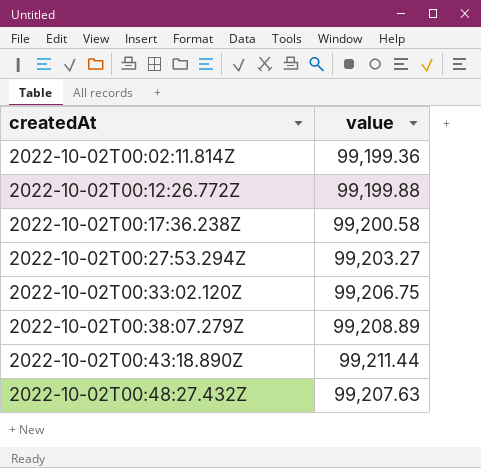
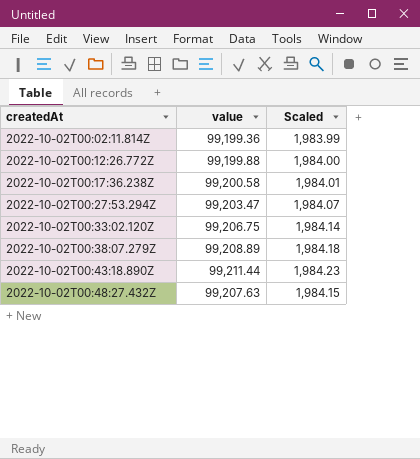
column Scaled | formula: none -> [value] * 0.02
2022-10-02T00:27:53.294Z | value: 99,203.27 -> 99,203.47

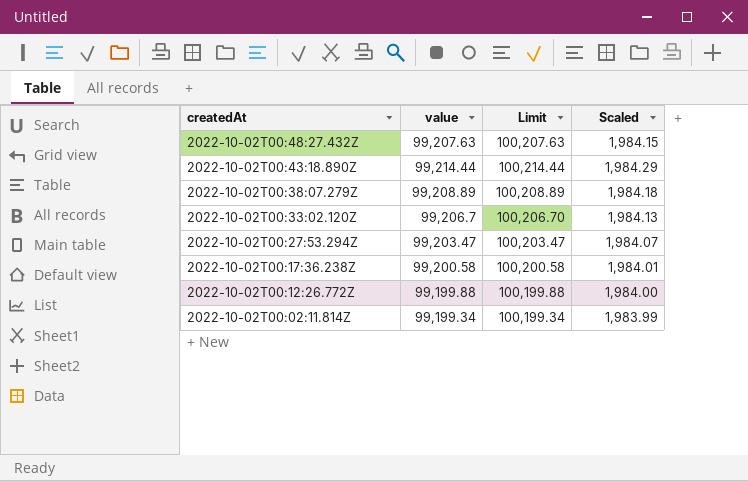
row order: createdAt ascending -> createdAt descending
column Limit | formula: none -> [value] + 1000
2022-10-02T00:43:18.890Z | value: 99,211.44 -> 99,214.44
2022-10-02T00:43:18.890Z | Scaled: 1,984.23 -> 1,984.29
2022-10-02T00:33:02.120Z | value: 99,206.75 -> 99,206.7
2022-10-02T00:33:02.120Z | Scaled: 1,984.14 -> 1,984.13
2022-10-02T00:02:11.814Z | value: 99,199.36 -> 99,199.34

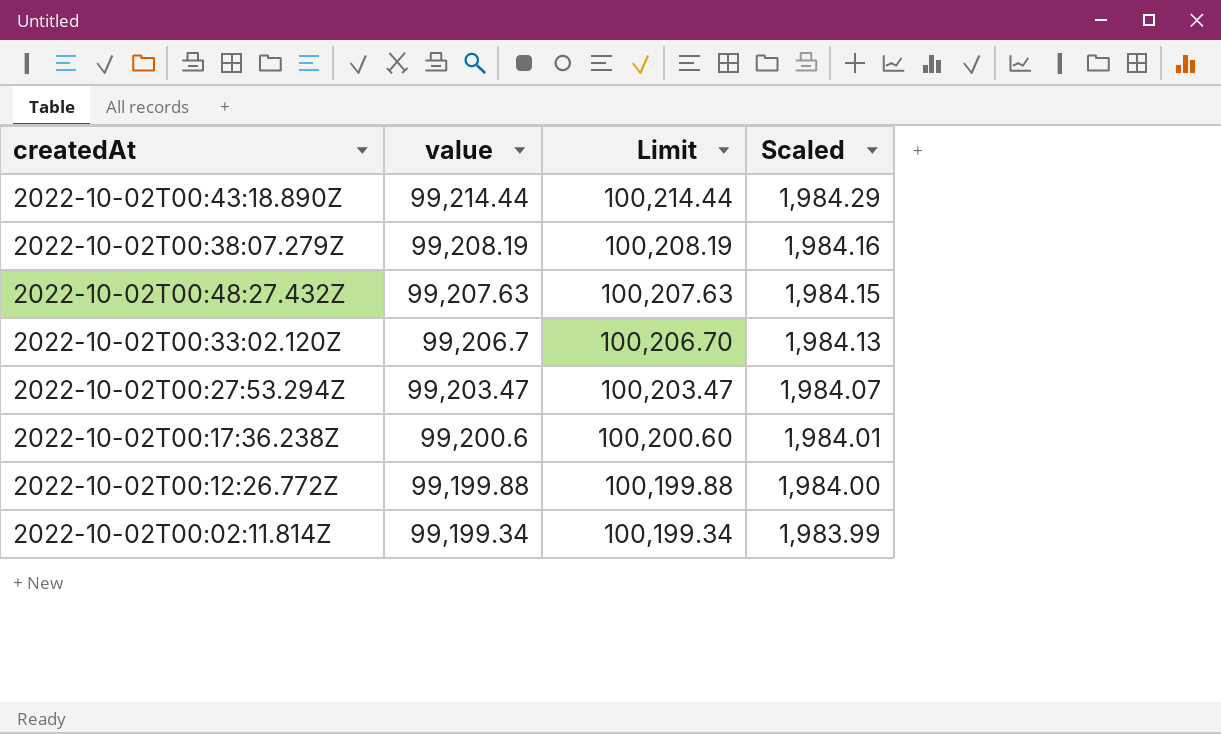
row order: createdAt descending -> value descending
2022-10-02T00:38:07.279Z | value: 99,208.89 -> 99,208.19
2022-10-02T00:38:07.279Z | Limit: 100,208.89 -> 100,208.19
2022-10-02T00:38:07.279Z | Scaled: 1,984.18 -> 1,984.16
2022-10-02T00:17:36.238Z | value: 99,200.58 -> 99,200.6
2022-10-02T00:17:36.238Z | Limit: 100,200.58 -> 100,200.60

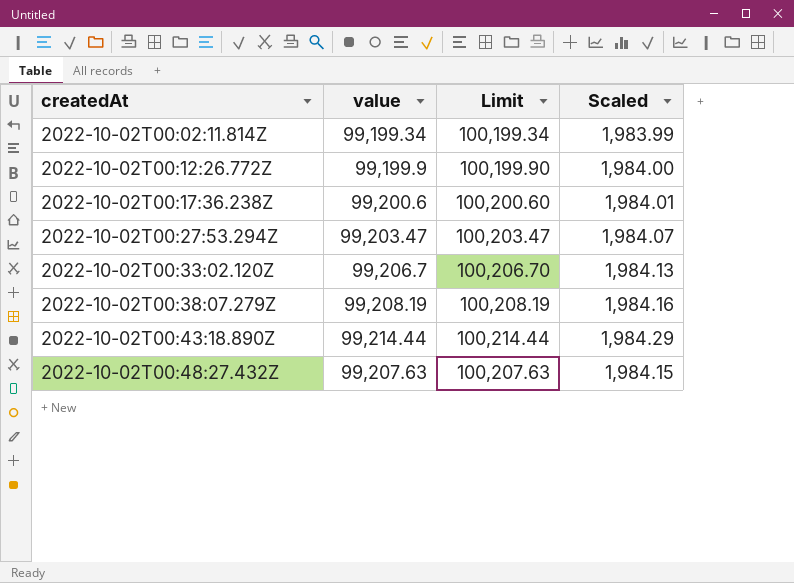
row order: value descending -> createdAt ascending
2022-10-02T00:12:26.772Z | value: 99,199.88 -> 99,199.9
2022-10-02T00:12:26.772Z | Limit: 100,199.88 -> 100,199.90

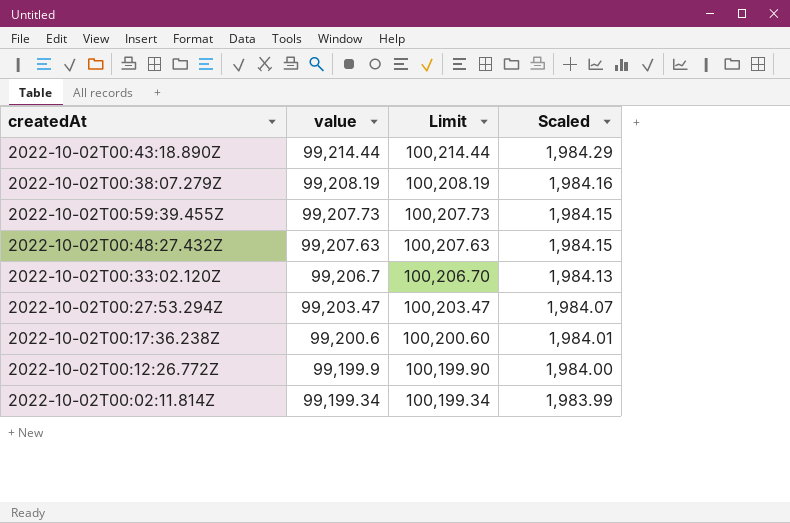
row order: createdAt ascending -> value descending
row 2022-10-02T00:59:39.455Z: none -> 99,207.73 | 100,207.73 | 1,984.15

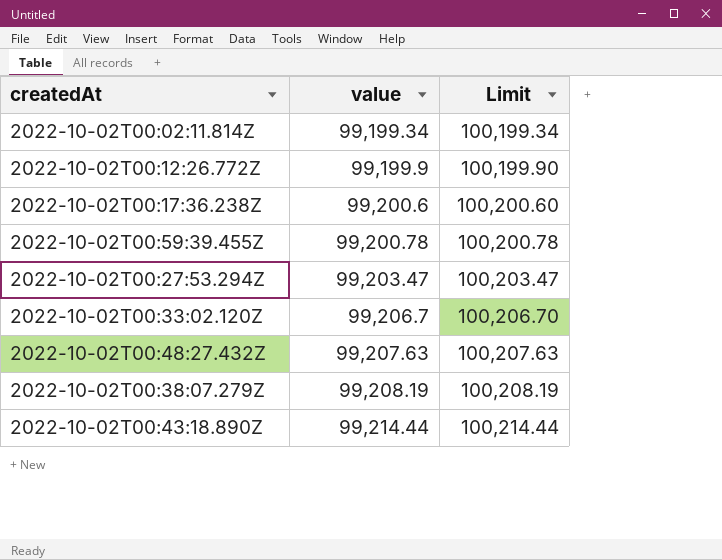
row order: value descending -> value ascending
column Scaled | formula: [value] * 0.02 -> none
2022-10-02T00:59:39.455Z | value: 99,207.73 -> 99,200.78
2022-10-02T00:59:39.455Z | Limit: 100,207.73 -> 100,200.78

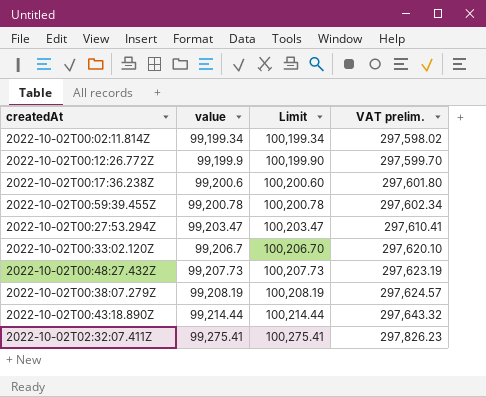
column VAT prelim. | formula: none -> [value] * 3
2022-10-02T00:48:27.432Z | value: 99,207.63 -> 99,207.73
2022-10-02T00:48:27.432Z | Limit: 100,207.63 -> 100,207.73
row 2022-10-02T02:32:07.411Z: none -> 99,275.41 | 100,275.41 | 297,826.23

